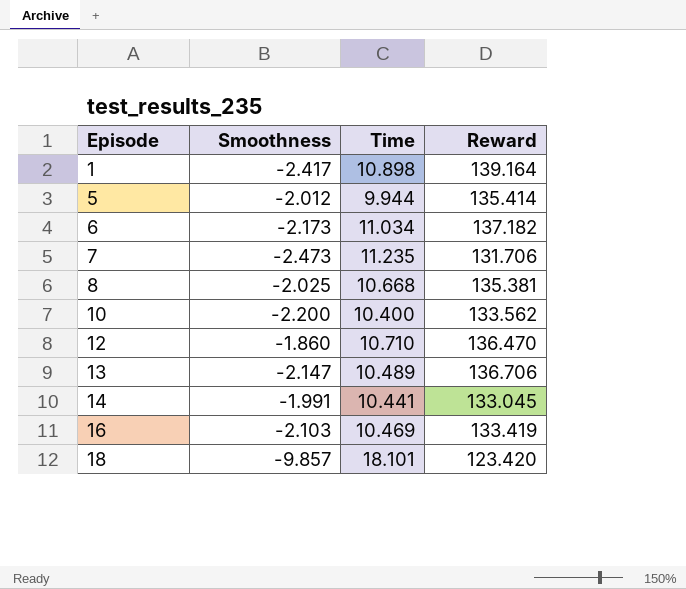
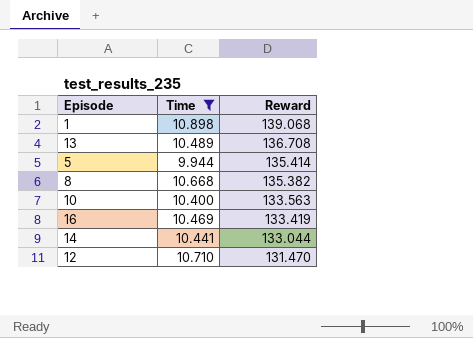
filter: none -> Time <= 10.898
row order: Episode ascending -> Reward descending
column Smoothness | position: 2 -> none
1 | Reward: 139.164 -> 139.068
13 | Reward: 136.706 -> 136.708
8 | Reward: 135.381 -> 135.382
10 | Reward: 133.562 -> 133.563
14 | Reward: 133.045 -> 133.044
12 | Reward: 136.470 -> 131.470

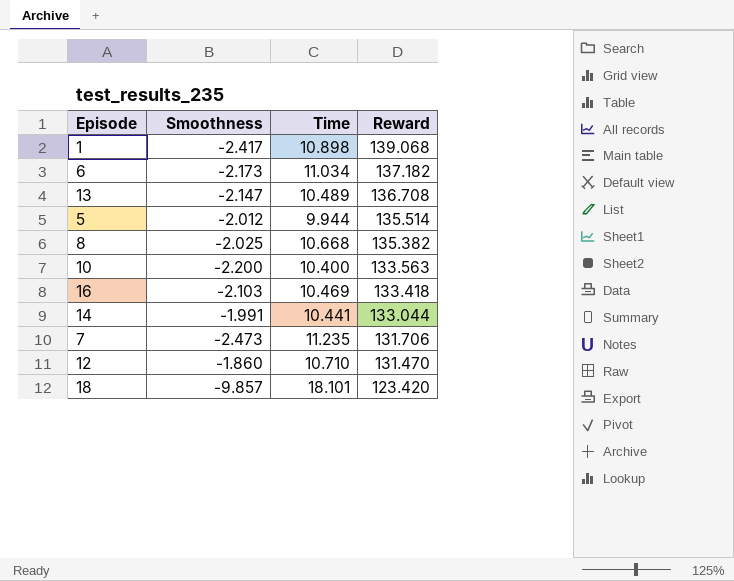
filter: Time <= 10.898 -> none
column Smoothness | position: none -> 2
5 | Reward: 135.414 -> 135.514
16 | Reward: 133.419 -> 133.418

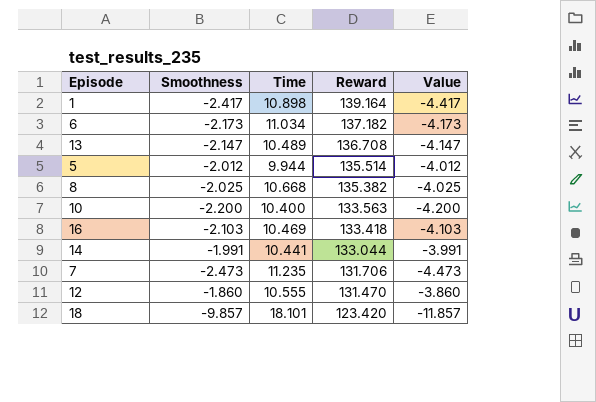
column Value | formula: none -> [Smoothness] - 2
1 | Reward: 139.068 -> 139.164
12 | Time: 10.710 -> 10.555

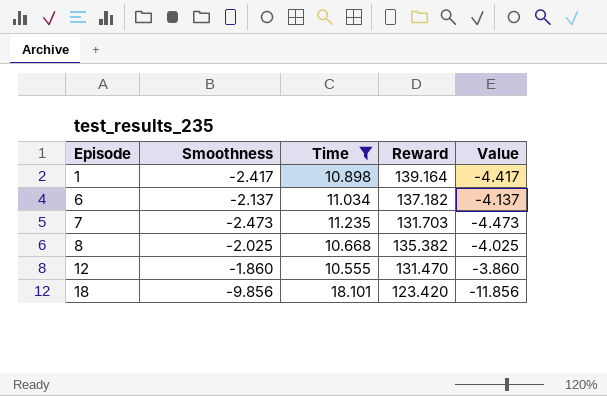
filter: none -> Time >= 10.555
row order: Reward descending -> Episode ascending
6 | Smoothness: -2.173 -> -2.137
6 | Value: -4.173 -> -4.137
7 | Reward: 131.706 -> 131.703
18 | Smoothness: -9.857 -> -9.856
18 | Value: -11.857 -> -11.856

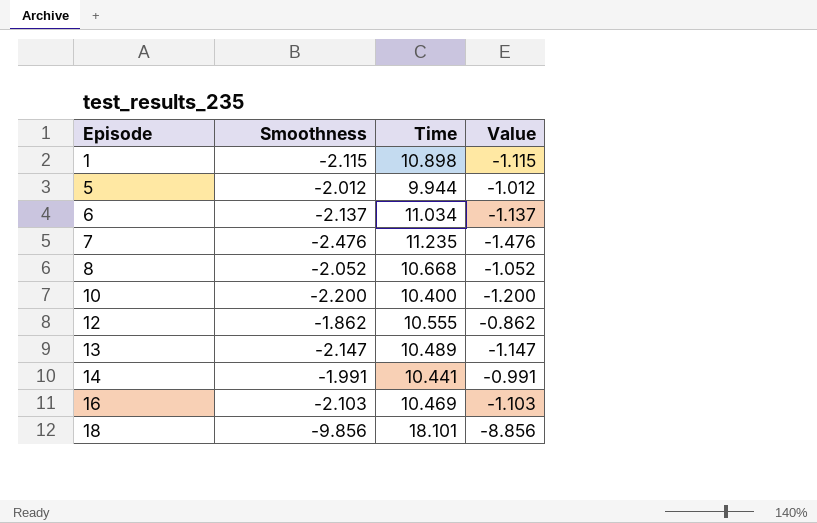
filter: Time >= 10.555 -> none
column Reward | position: 4 -> none
column Value | formula: [Smoothness] - 2 -> [Smoothness] + 1
1 | Smoothness: -2.417 -> -2.115
7 | Smoothness: -2.473 -> -2.476
8 | Smoothness: -2.025 -> -2.052
12 | Smoothness: -1.860 -> -1.862

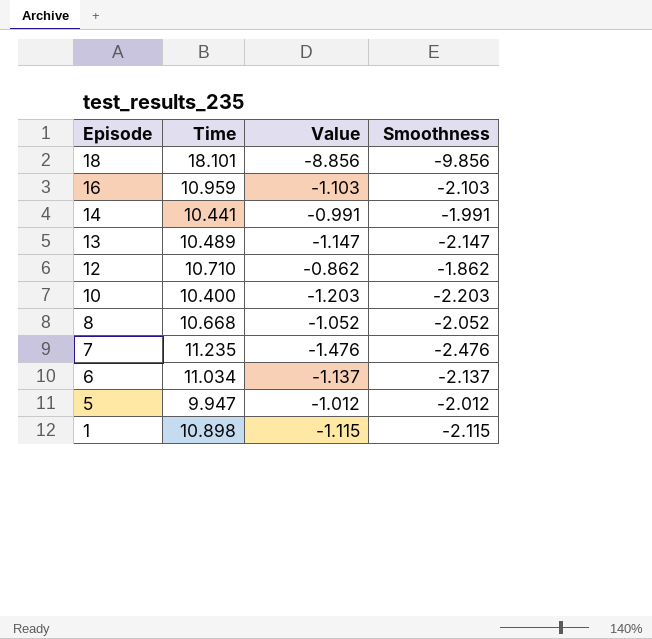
row order: Episode ascending -> Episode descending
column Smoothness | position: 2 -> 4
16 | Time: 10.469 -> 10.959
12 | Time: 10.555 -> 10.710
10 | Value: -1.200 -> -1.203
10 | Smoothness: -2.200 -> -2.203
5 | Time: 9.944 -> 9.947

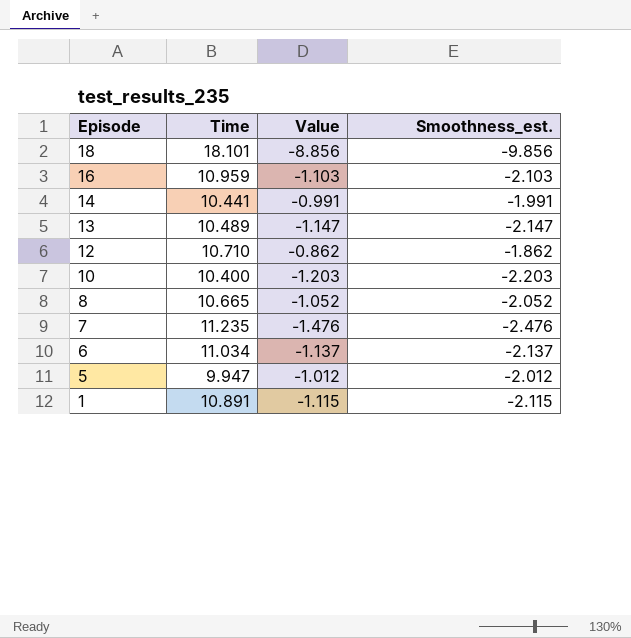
column name: Smoothness -> Smoothness_est.
8 | Time: 10.668 -> 10.665
1 | Time: 10.898 -> 10.891

